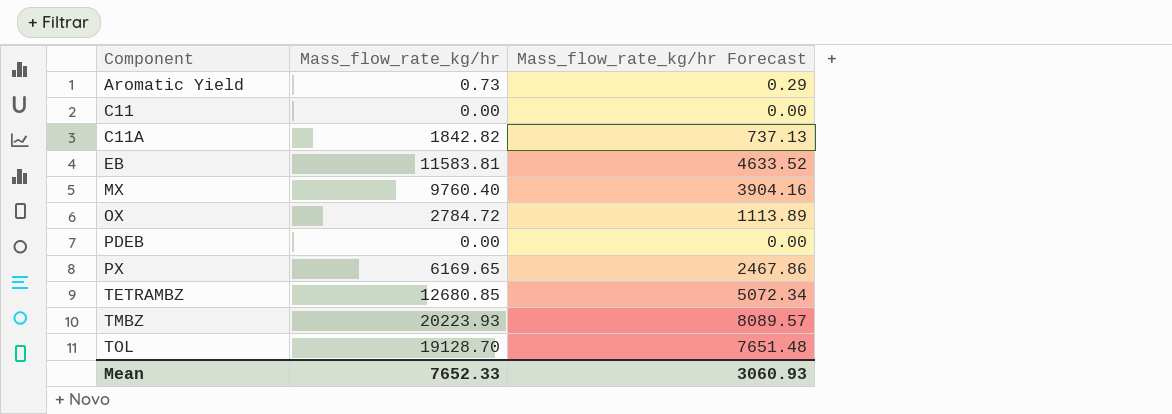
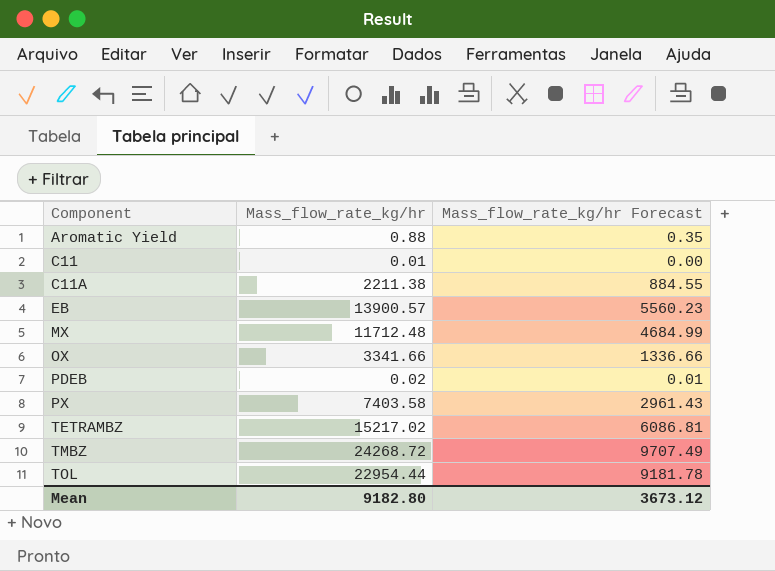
Aromatic Yield | Mass_flow_rate_kg/hr: 0.73 -> 0.88
Aromatic Yield | Mass_flow_rate_kg/hr Forecast: 0.29 -> 0.35
C11 | Mass_flow_rate_kg/hr: 0.00 -> 0.01
C11A | Mass_flow_rate_kg/hr: 1842.82 -> 2211.38
C11A | Mass_flow_rate_kg/hr Forecast: 737.13 -> 884.55
EB | Mass_flow_rate_kg/hr: 11583.81 -> 13900.57
EB | Mass_flow_rate_kg/hr Forecast: 4633.52 -> 5560.23
MX | Mass_flow_rate_kg/hr: 9760.40 -> 11712.48
MX | Mass_flow_rate_kg/hr Forecast: 3904.16 -> 4684.99
OX | Mass_flow_rate_kg/hr: 2784.72 -> 3341.66
OX | Mass_flow_rate_kg/hr Forecast: 1113.89 -> 1336.66
PDEB | Mass_flow_rate_kg/hr: 0.00 -> 0.02
PDEB | Mass_flow_rate_kg/hr Forecast: 0.00 -> 0.01
PX | Mass_flow_rate_kg/hr: 6169.65 -> 7403.58
PX | Mass_flow_rate_kg/hr Forecast: 2467.86 -> 2961.43
TETRAMBZ | Mass_flow_rate_kg/hr: 12680.85 -> 15217.02
TETRAMBZ | Mass_flow_rate_kg/hr Forecast: 5072.34 -> 6086.81
TMBZ | Mass_flow_rate_kg/hr: 20223.93 -> 24268.72
TMBZ | Mass_flow_rate_kg/hr Forecast: 8089.57 -> 9707.49
TOL | Mass_flow_rate_kg/hr: 19128.70 -> 22954.44
TOL | Mass_flow_rate_kg/hr Forecast: 7651.48 -> 9181.78
Mean | Mass_flow_rate_kg/hr: 7652.33 -> 9182.80
Mean | Mass_flow_rate_kg/hr Forecast: 3060.93 -> 3673.12

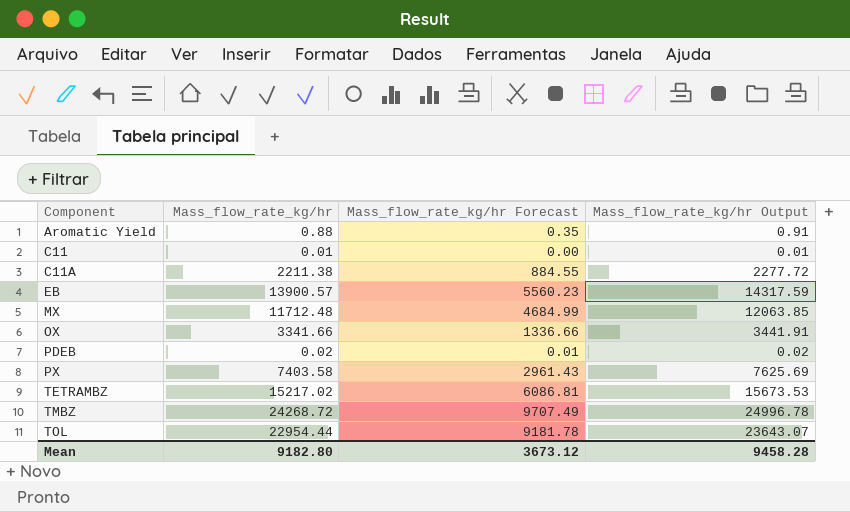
column Mass_flow_rate_kg/hr Output | formula: none -> [Mass_flow_rate_kg/hr] * 1.03

